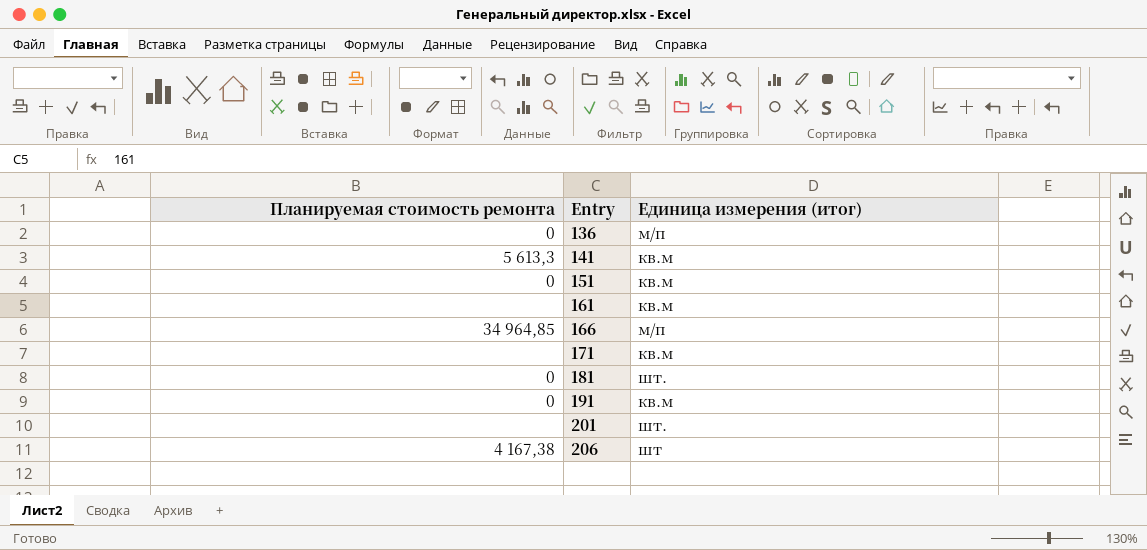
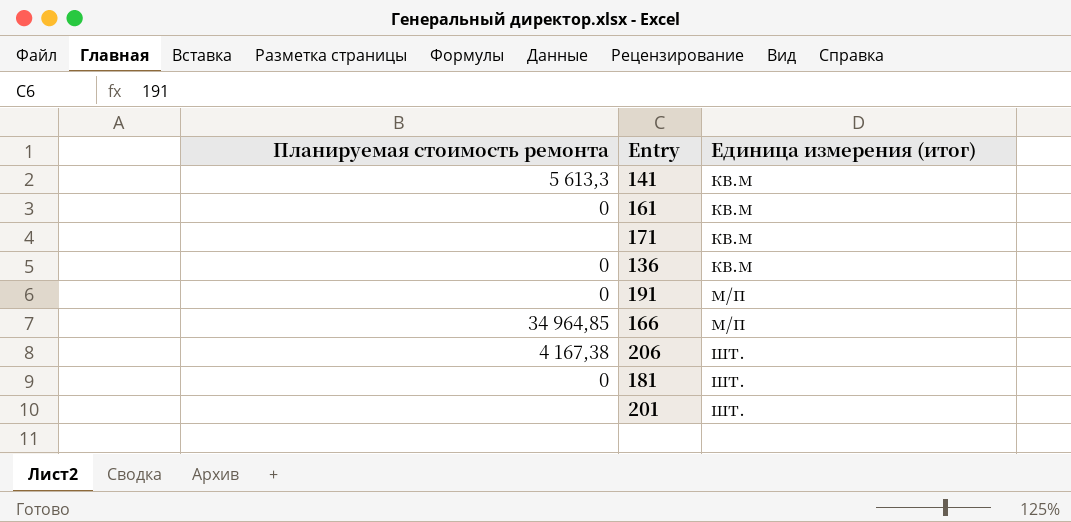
row order: Entry ascending -> Единица измерения (итог) ascending
row 151: 0 | кв.м -> none
161 | Планируемая стоимость ремонта: none -> 0
136 | Единица измерения (итог): м/п -> кв.м
191 | Единица измерения (итог): кв.м -> м/п
206 | Единица измерения (итог): шт -> шт.

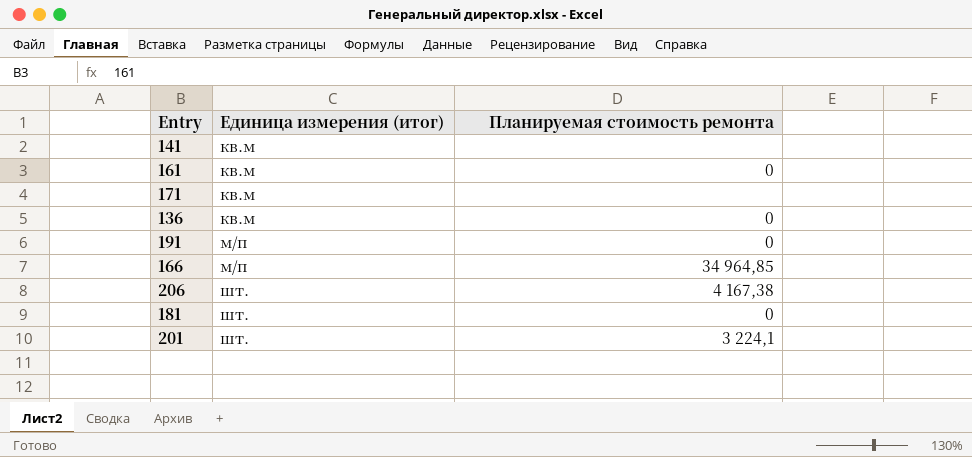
column Планируемая стоимость ремонта | position: 1 -> 3
141 | Планируемая стоимость ремонта: 5 613,3 -> none
201 | Планируемая стоимость ремонта: none -> 3 224,1

